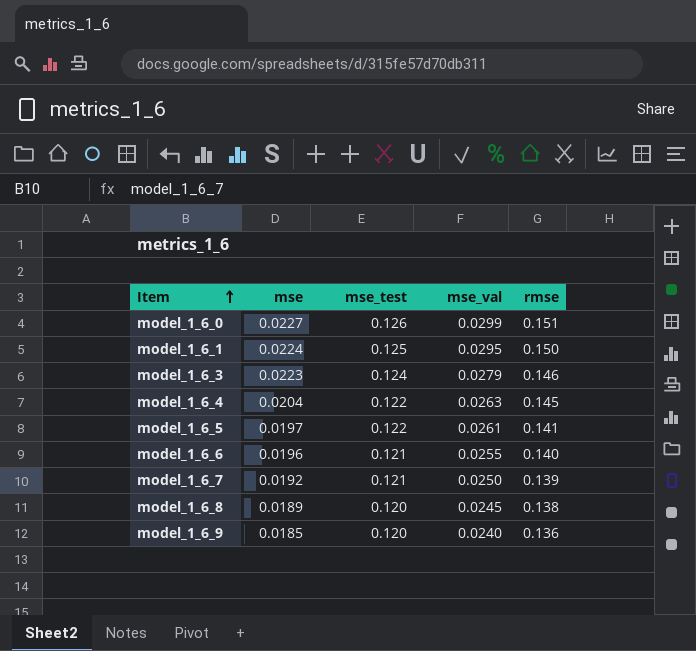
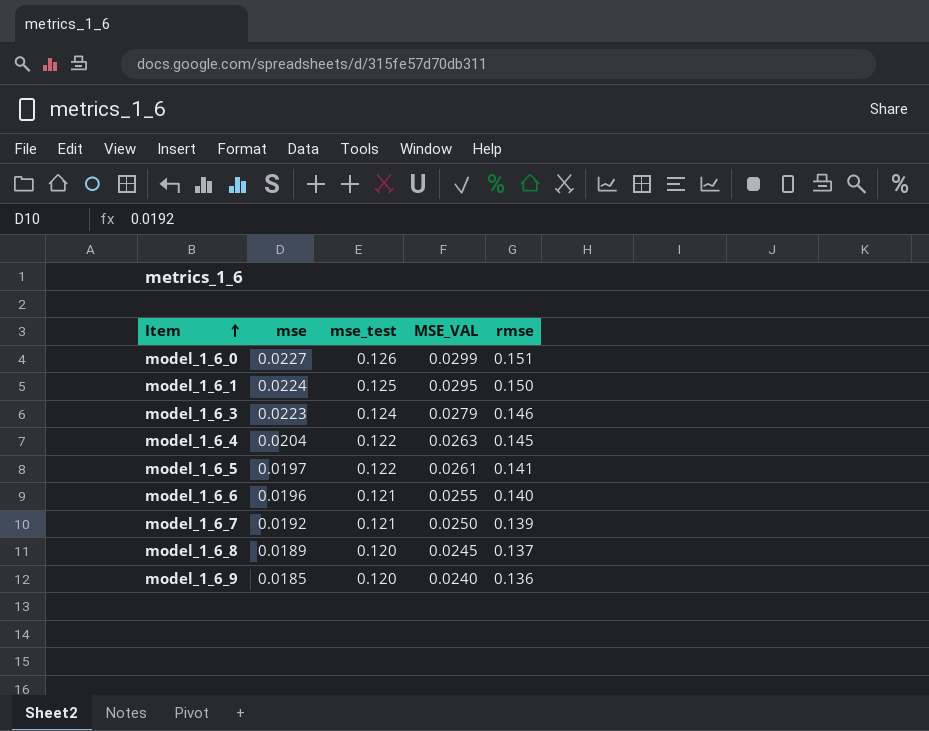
column name: mse_val -> MSE_VAL
model_1_6_8 | rmse: 0.138 -> 0.137

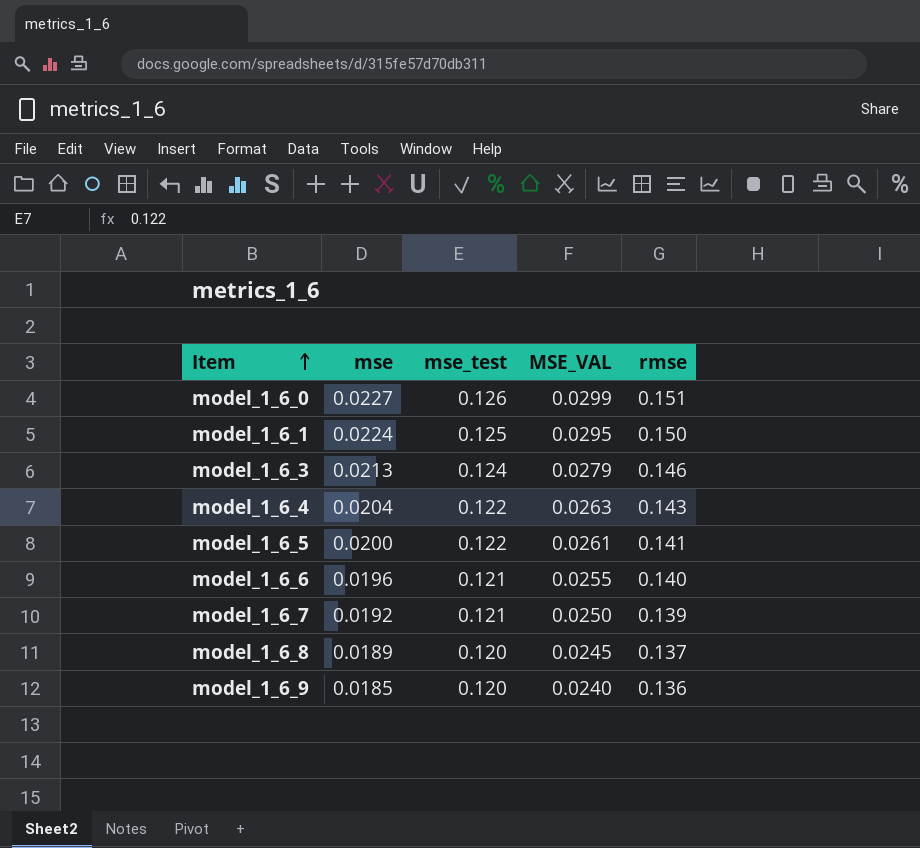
model_1_6_3 | mse: 0.0223 -> 0.0213
model_1_6_4 | rmse: 0.145 -> 0.143
model_1_6_5 | mse: 0.0197 -> 0.0200

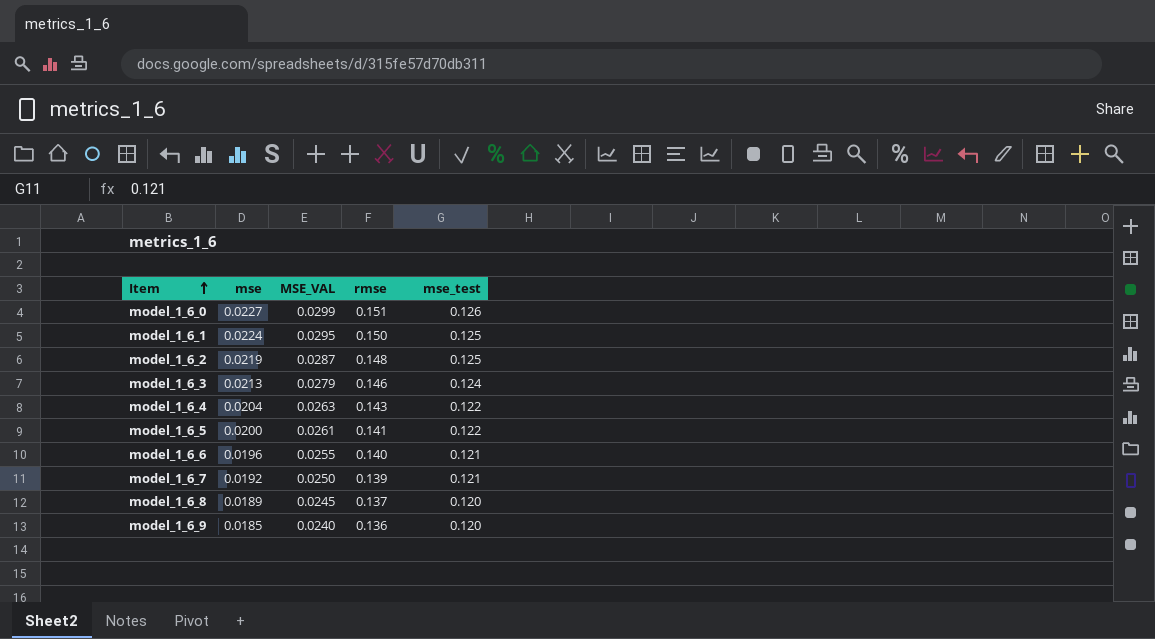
column mse_test | position: 3 -> 5
row model_1_6_2: none -> 0.0219 | 0.0287 | 0.148 | 0.125

